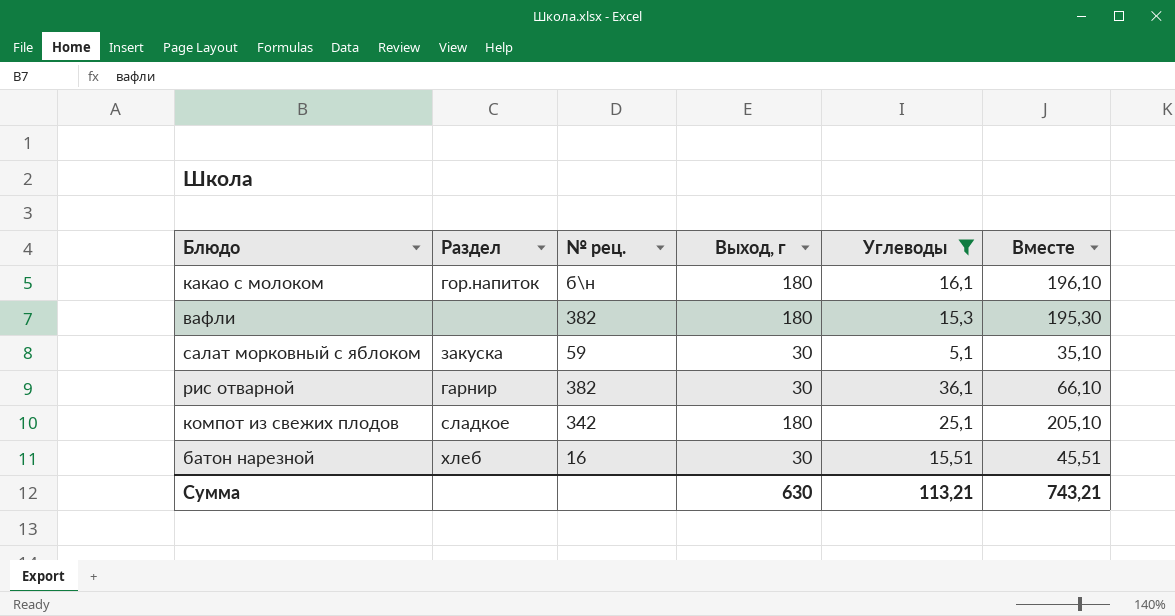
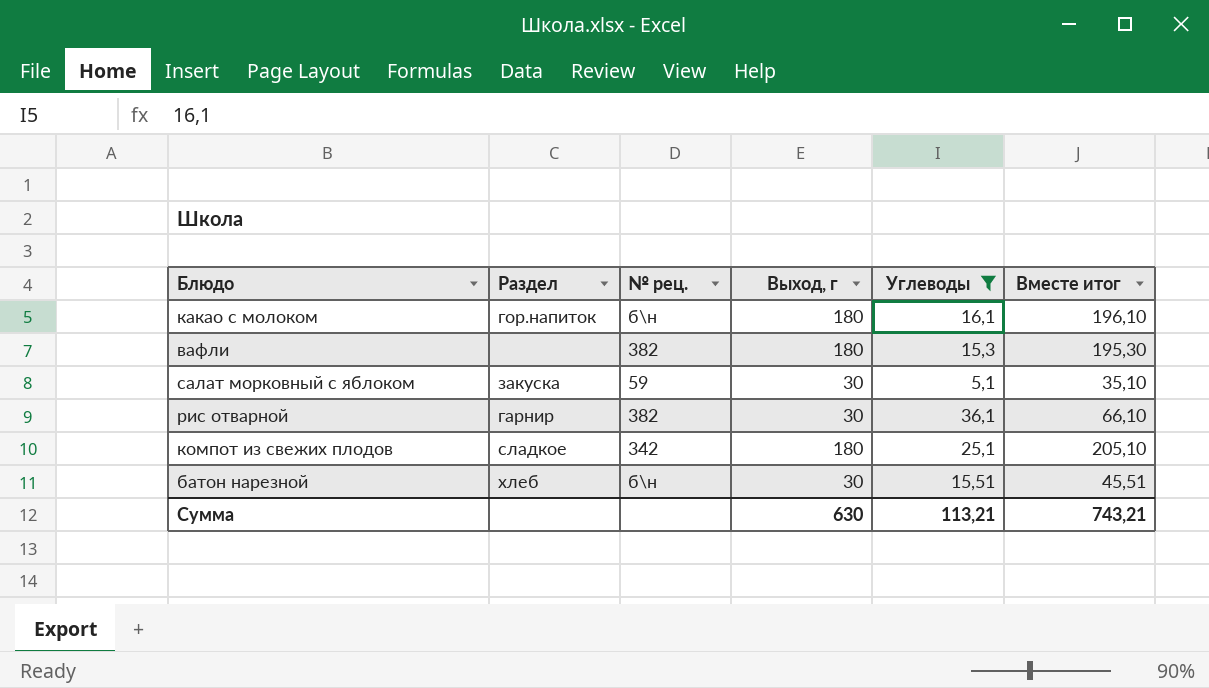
column name: Вместе -> Вместе итог
батон нарезной | № рец.: 16 -> б\н

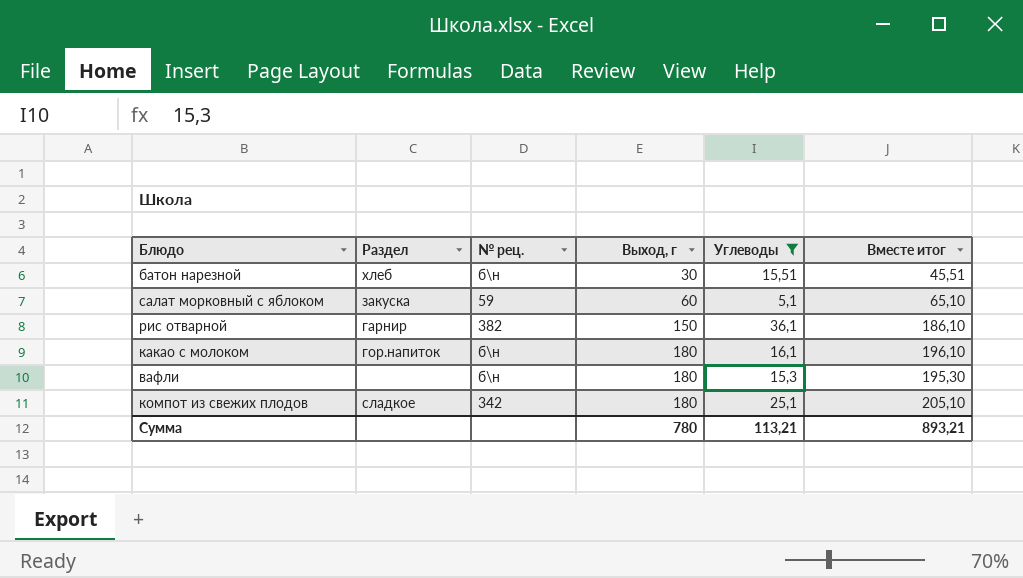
row order: none -> Выход, г ascending
салат морковный с яблоком | Выход, г: 30 -> 60
салат морковный с яблоком | Вместе итог: 35,10 -> 65,10
рис отварной | Выход, г: 30 -> 150
рис отварной | Вместе итог: 66,10 -> 186,10
вафли | № рец.: 382 -> б\н
Сумма | Выход, г: 630 -> 780
Сумма | Вместе итог: 743,21 -> 893,21

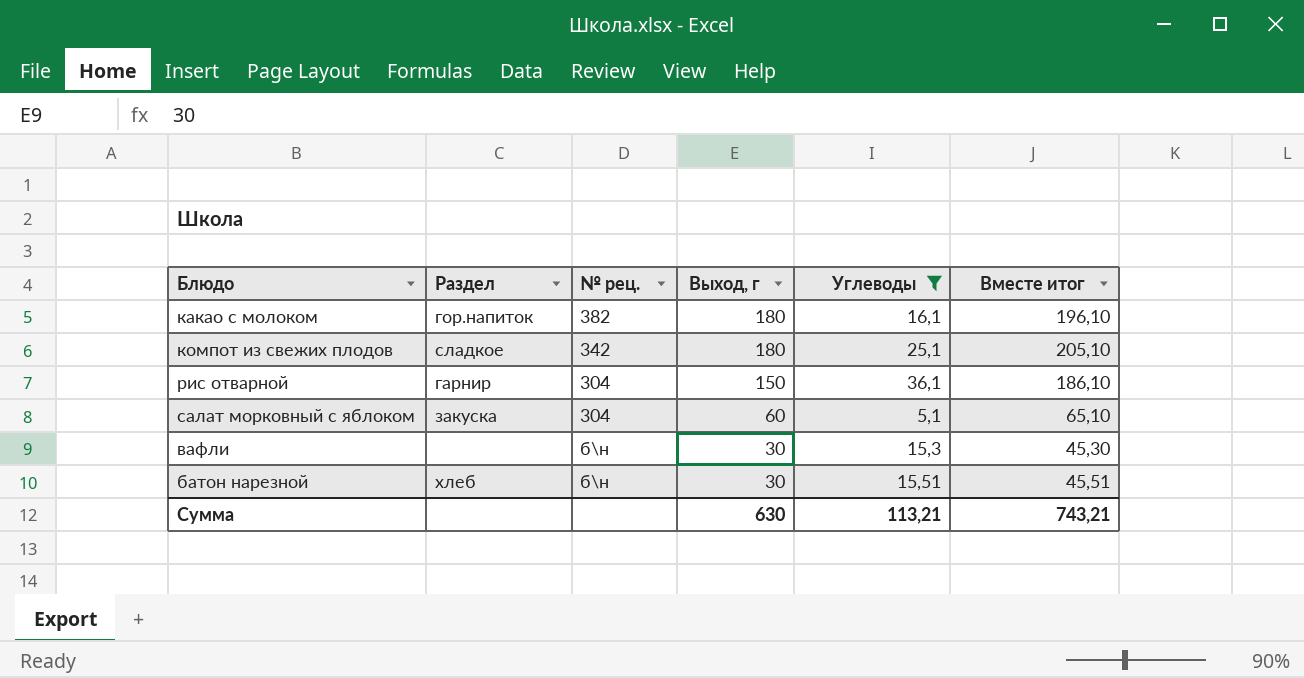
row order: Выход, г ascending -> Выход, г descending
какао с молоком | № рец.: б\н -> 382
рис отварной | № рец.: 382 -> 304
салат морковный с яблоком | № рец.: 59 -> 304
вафли | Выход, г: 180 -> 30
вафли | Вместе итог: 195,30 -> 45,30
Сумма | Выход, г: 780 -> 630
Сумма | Вместе итог: 893,21 -> 743,21

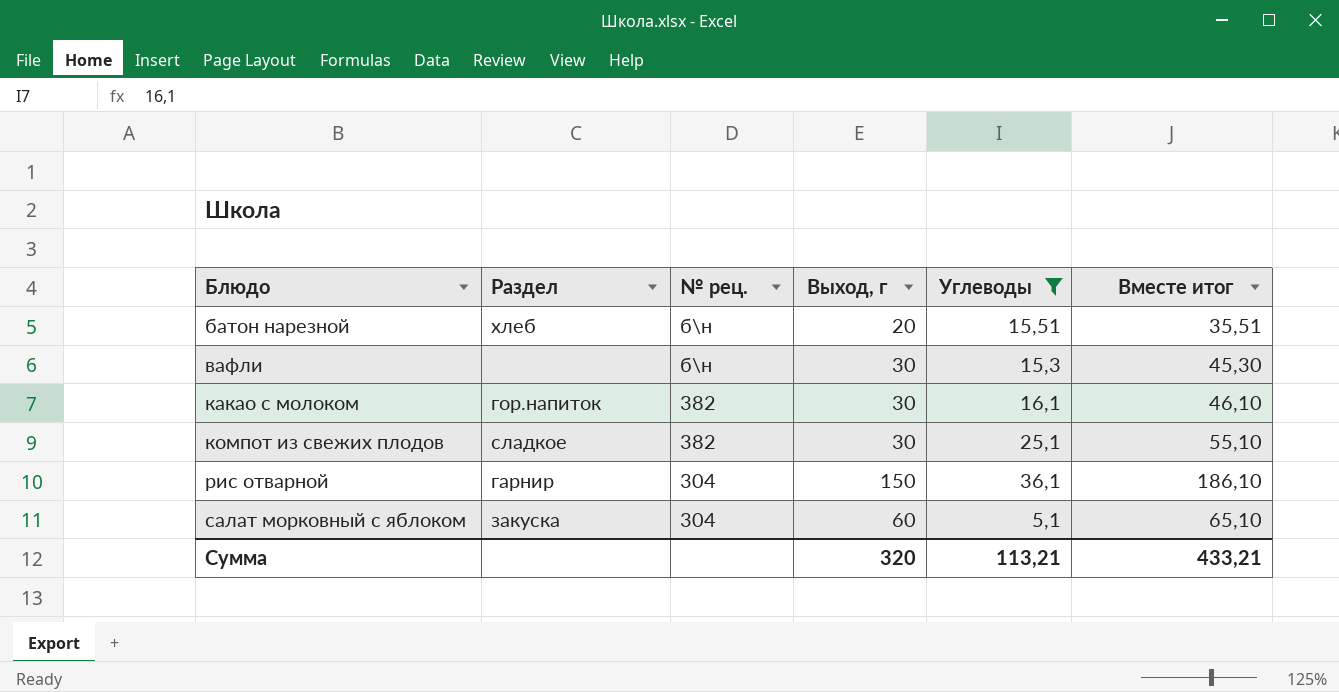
row order: Выход, г descending -> Блюдо ascending
батон нарезной | Выход, г: 30 -> 20
батон нарезной | Вместе итог: 45,51 -> 35,51
какао с молоком | Выход, г: 180 -> 30
какао с молоком | Вместе итог: 196,10 -> 46,10
компот из свежих плодов | № рец.: 342 -> 382
компот из свежих плодов | Выход, г: 180 -> 30
компот из свежих плодов | Вместе итог: 205,10 -> 55,10
Сумма | Выход, г: 630 -> 320
Сумма | Вместе итог: 743,21 -> 433,21

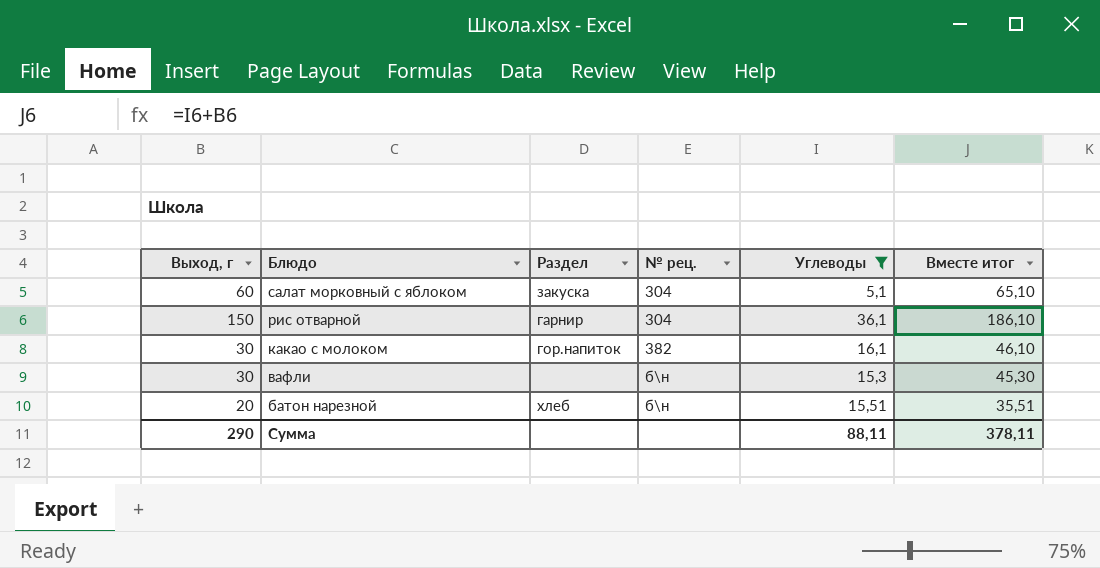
row order: Блюдо ascending -> Блюдо descending
column Выход, г | position: 4 -> 1
row компот из свежих плодов: сладкое | 382 | 30 | 25,1 | 55,10 -> none
Сумма | Выход, г: 320 -> 290
Сумма | Углеводы: 113,21 -> 88,11
Сумма | Вместе итог: 433,21 -> 378,11

